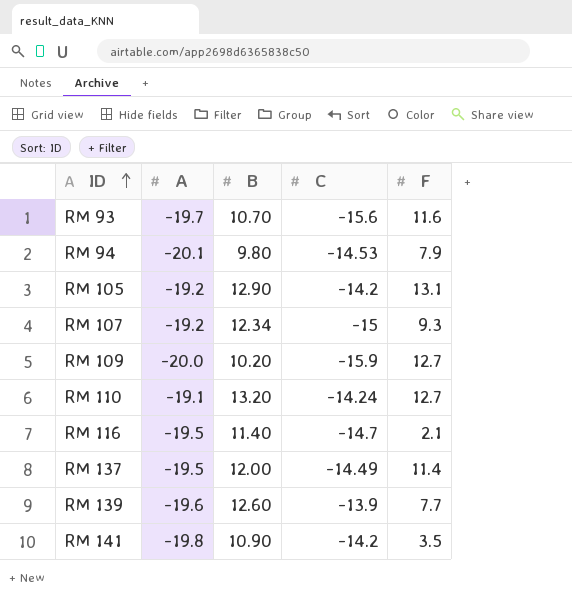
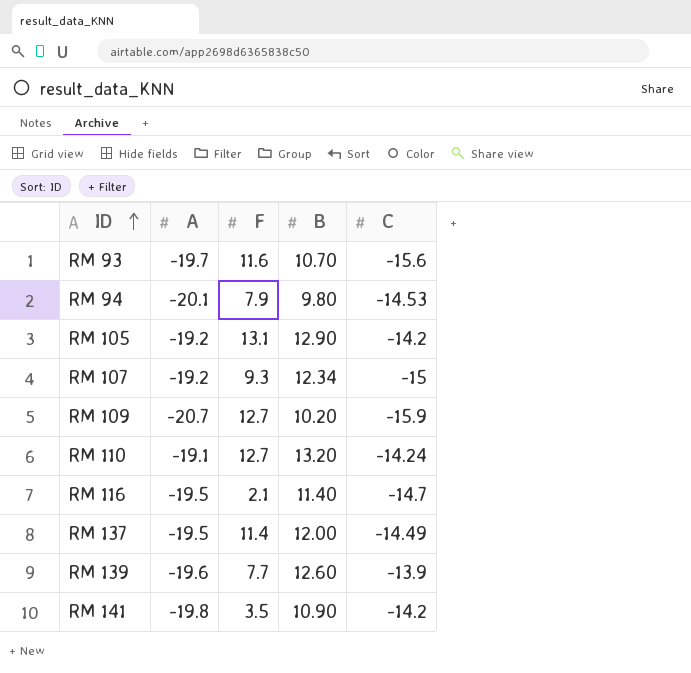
column F | position: 5 -> 3
RM 109 | A: -20.0 -> -20.7

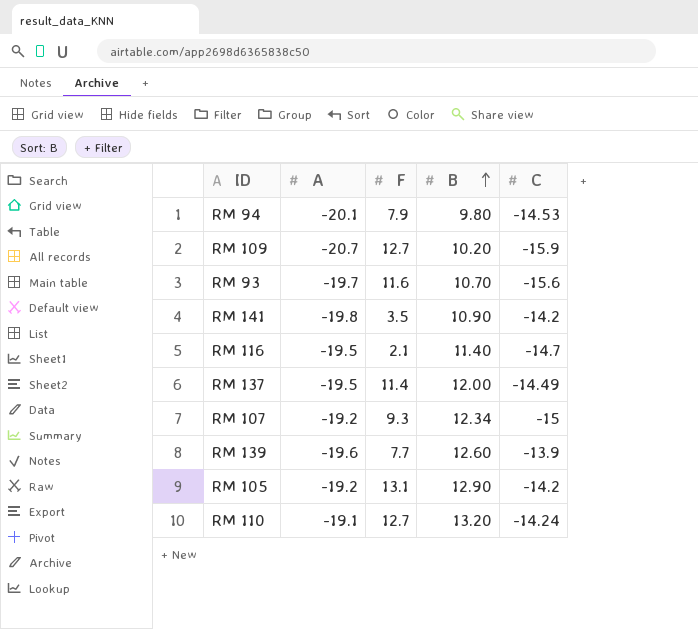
row order: ID ascending -> B ascending

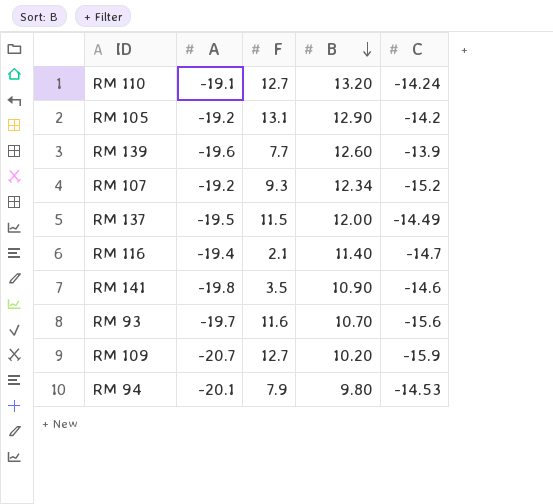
row order: B ascending -> B descending
RM 107 | C: -15 -> -15.2
RM 137 | F: 11.4 -> 11.5
RM 116 | A: -19.5 -> -19.4
RM 141 | C: -14.2 -> -14.6

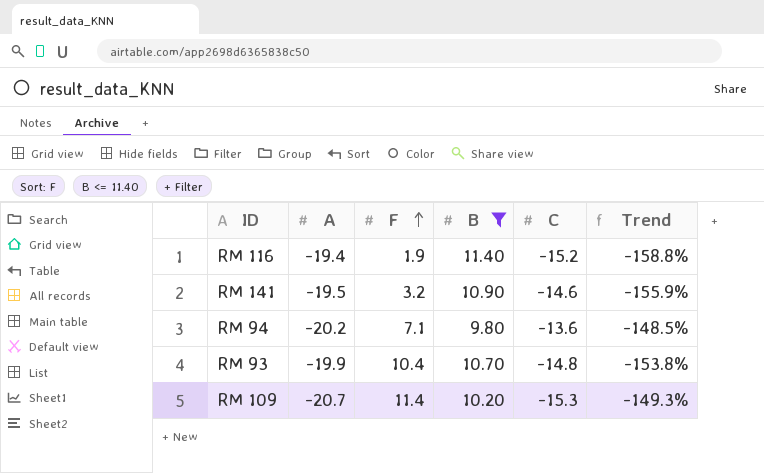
filter: none -> B <= 11.40
row order: B descending -> F ascending
column Trend | formula: none -> ([B] - [A]) / [A]
RM 116 | F: 2.1 -> 1.9
RM 116 | C: -14.7 -> -15.2
RM 141 | A: -19.8 -> -19.5
RM 141 | F: 3.5 -> 3.2
RM 94 | A: -20.1 -> -20.2
RM 94 | F: 7.9 -> 7.1
RM 94 | C: -14.53 -> -13.6
RM 93 | A: -19.7 -> -19.9
RM 93 | F: 11.6 -> 10.4
RM 93 | C: -15.6 -> -14.8
RM 109 | F: 12.7 -> 11.4
RM 109 | C: -15.9 -> -15.3

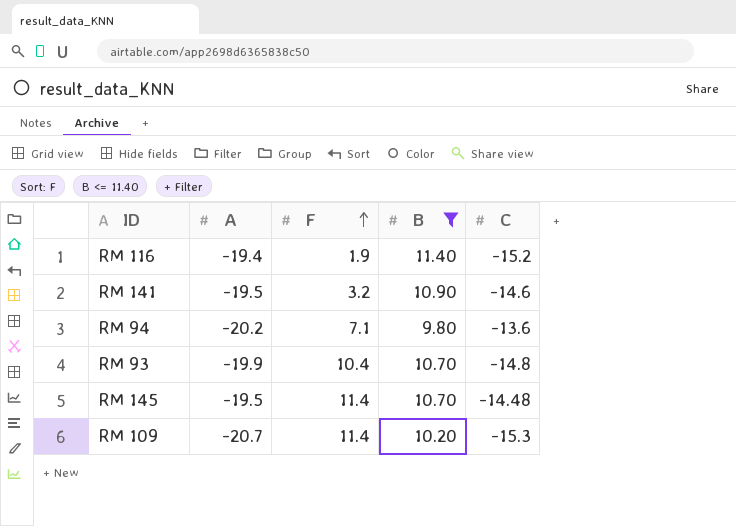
column Trend | formula: ([B] - [A]) / [A] -> none
row RM 145: none -> -19.5 | 11.4 | 10.70 | -14.48

